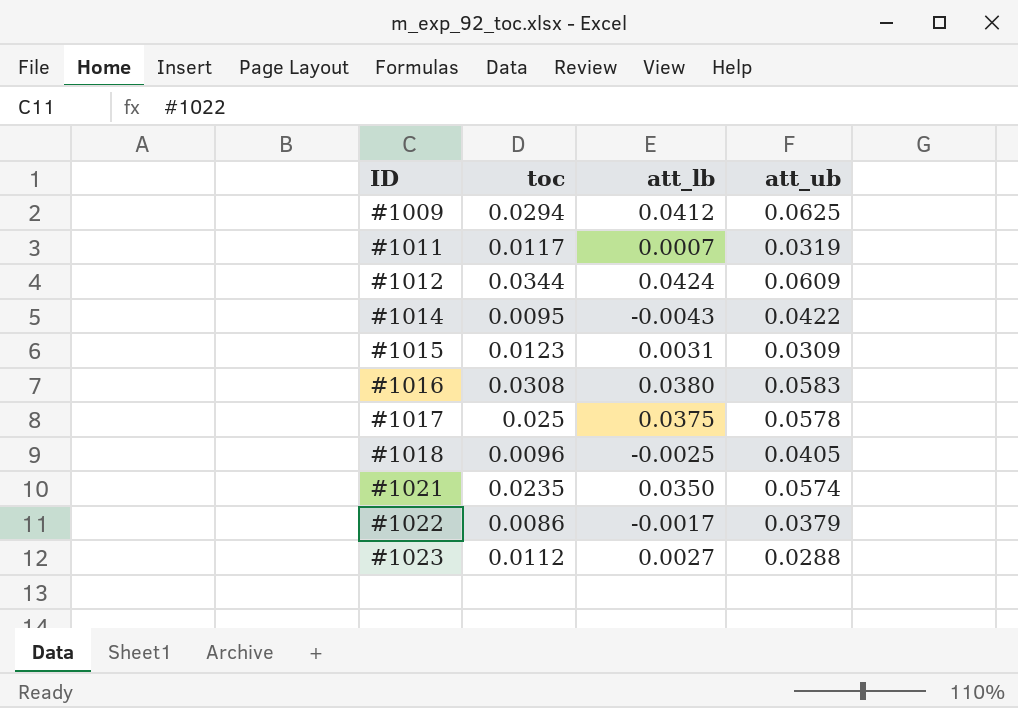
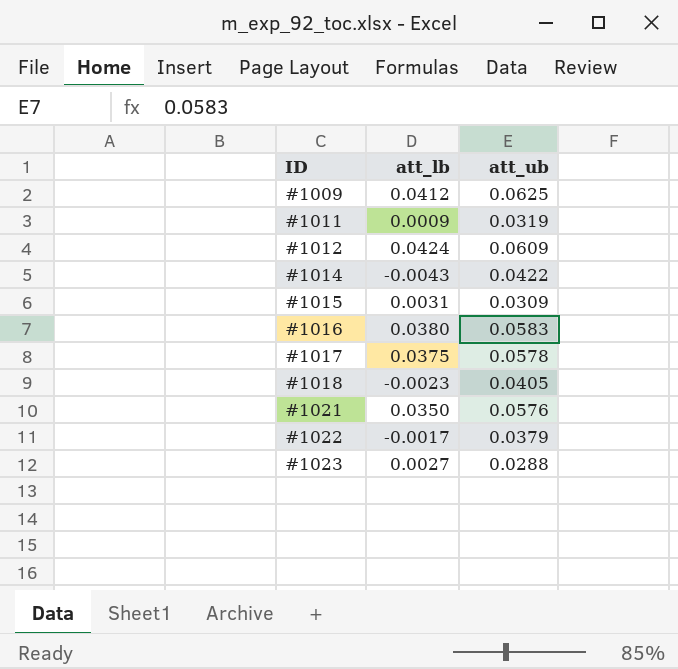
column toc | position: 2 -> none
#1011 | att_lb: 0.0007 -> 0.0009
#1018 | att_lb: -0.0025 -> -0.0023
#1021 | att_ub: 0.0574 -> 0.0576

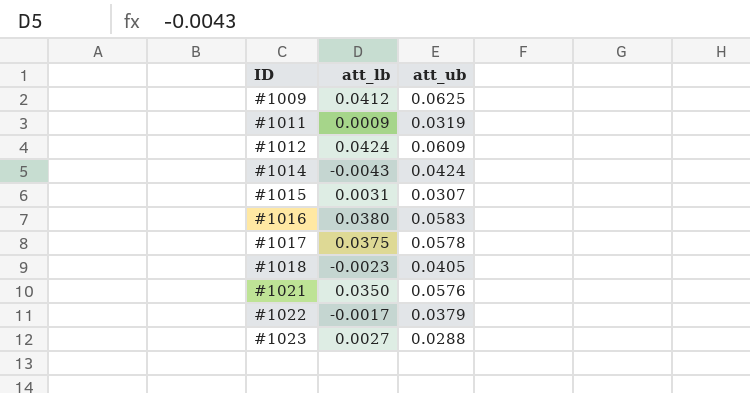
#1014 | att_ub: 0.0422 -> 0.0424
#1015 | att_ub: 0.0309 -> 0.0307

